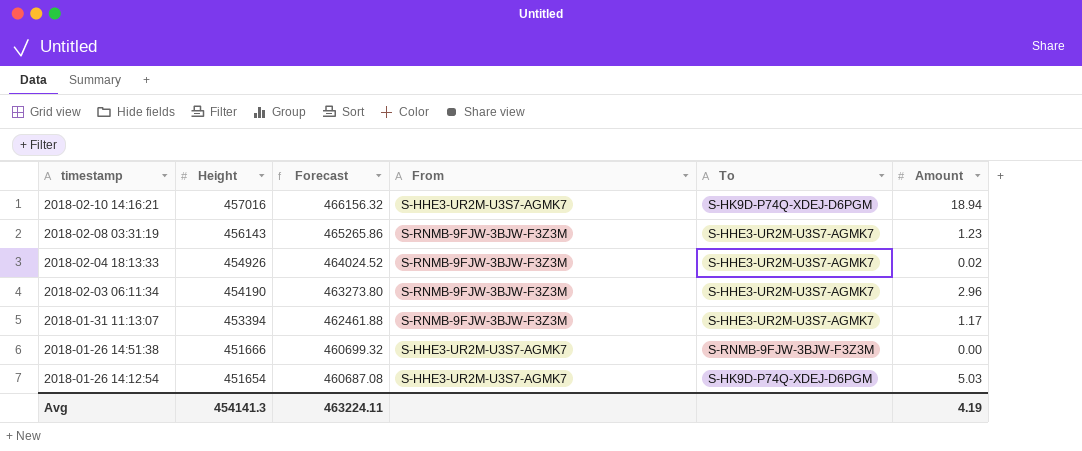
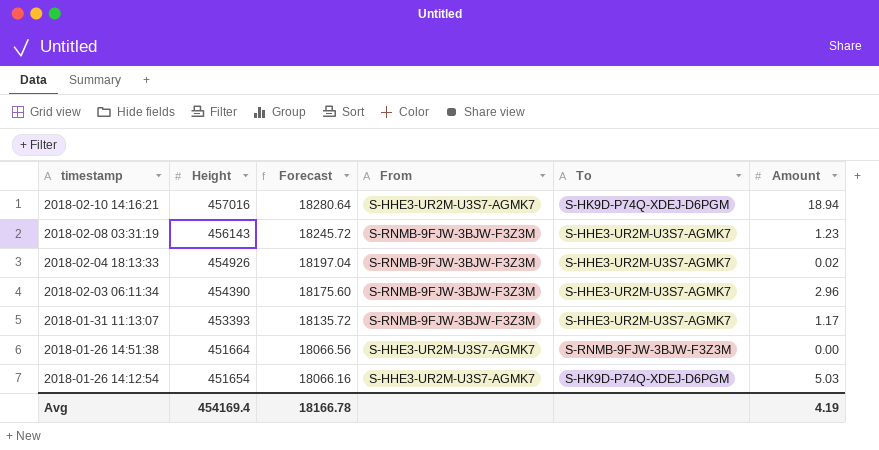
column Forecast | formula: [Height] * 1.02 -> [Height] * 0.04
2018-02-03 06:11:34 | Height: 454190 -> 454390
2018-01-31 11:13:07 | Height: 453394 -> 453393
2018-01-26 14:51:38 | Height: 451666 -> 451664
Avg | Height: 454141.3 -> 454169.4
Avg | Forecast: 463224.11 -> 18166.78

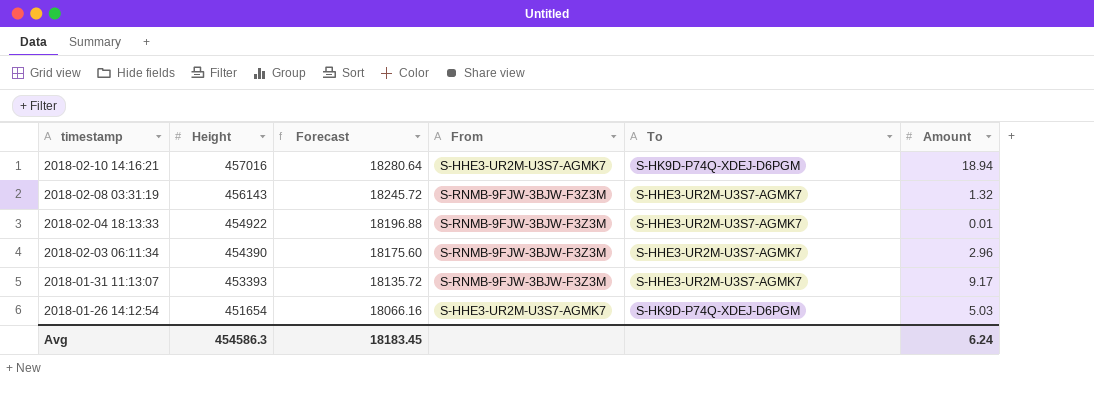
row 2018-01-26 14:51:38: 451664 | 18066.56 | S-HHE3-UR2M-U3S7-AGMK7 | S-RNMB-9FJW-3BJW-F3Z3M | 0.00 -> none
2018-02-08 03:31:19 | Amount: 1.23 -> 1.32
2018-02-04 18:13:33 | Height: 454926 -> 454922
2018-02-04 18:13:33 | Forecast: 18197.04 -> 18196.88
2018-02-04 18:13:33 | Amount: 0.02 -> 0.01
2018-01-31 11:13:07 | Amount: 1.17 -> 9.17
Avg | Height: 454169.4 -> 454586.3
Avg | Forecast: 18166.78 -> 18183.45
Avg | Amount: 4.19 -> 6.24

